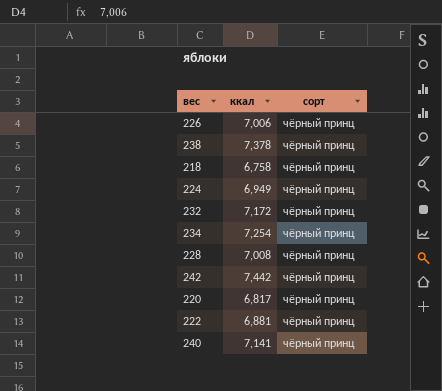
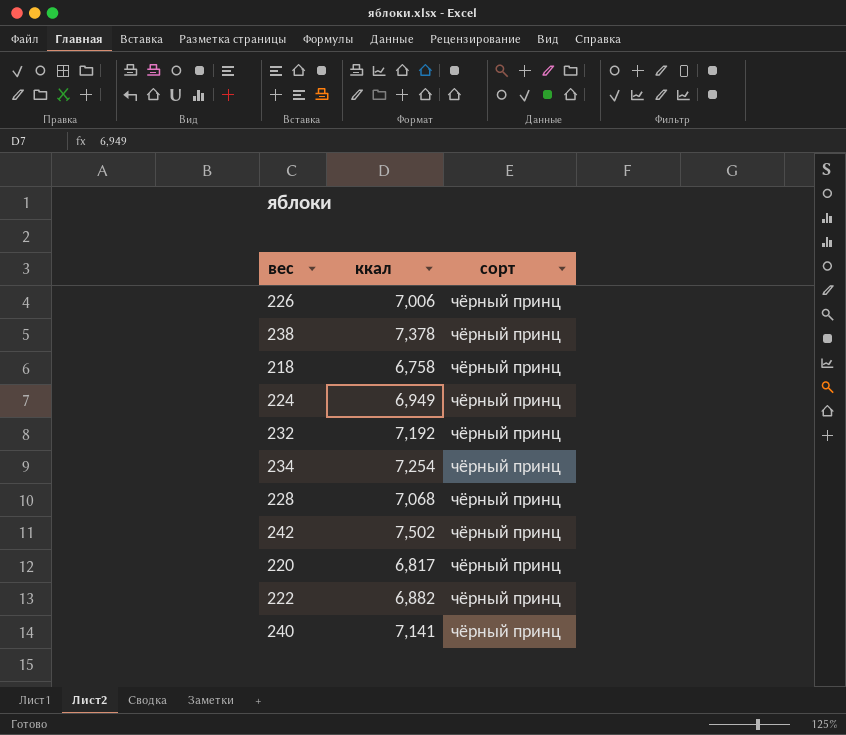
232 | ккал: 7,172 -> 7,192
228 | ккал: 7,008 -> 7,068
242 | ккал: 7,442 -> 7,502
222 | ккал: 6,881 -> 6,882

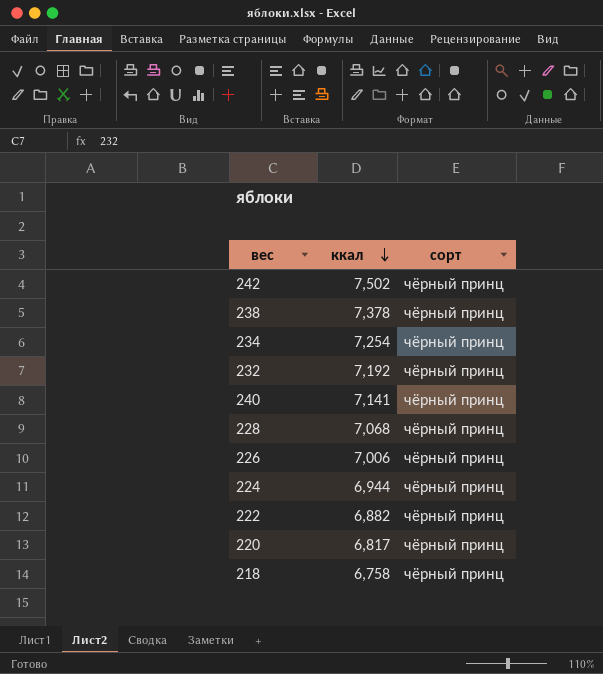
row order: none -> ккал descending
224 | ккал: 6,949 -> 6,944

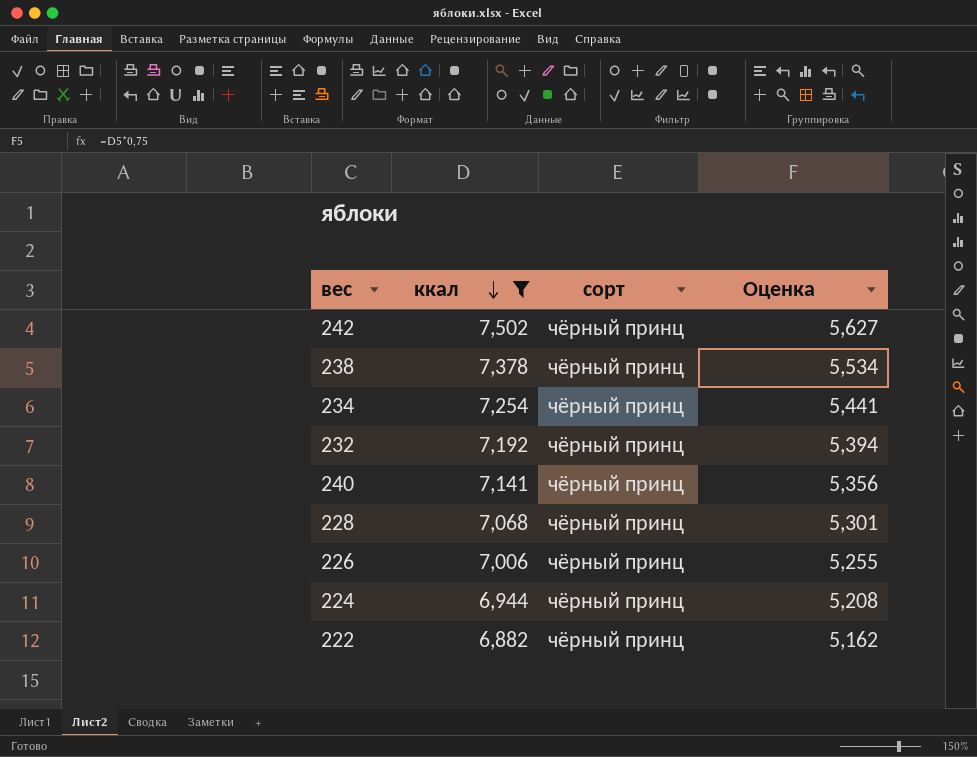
filter: none -> ккал >= 6,882
column Оценка | formula: none -> [ккал] * 0,75

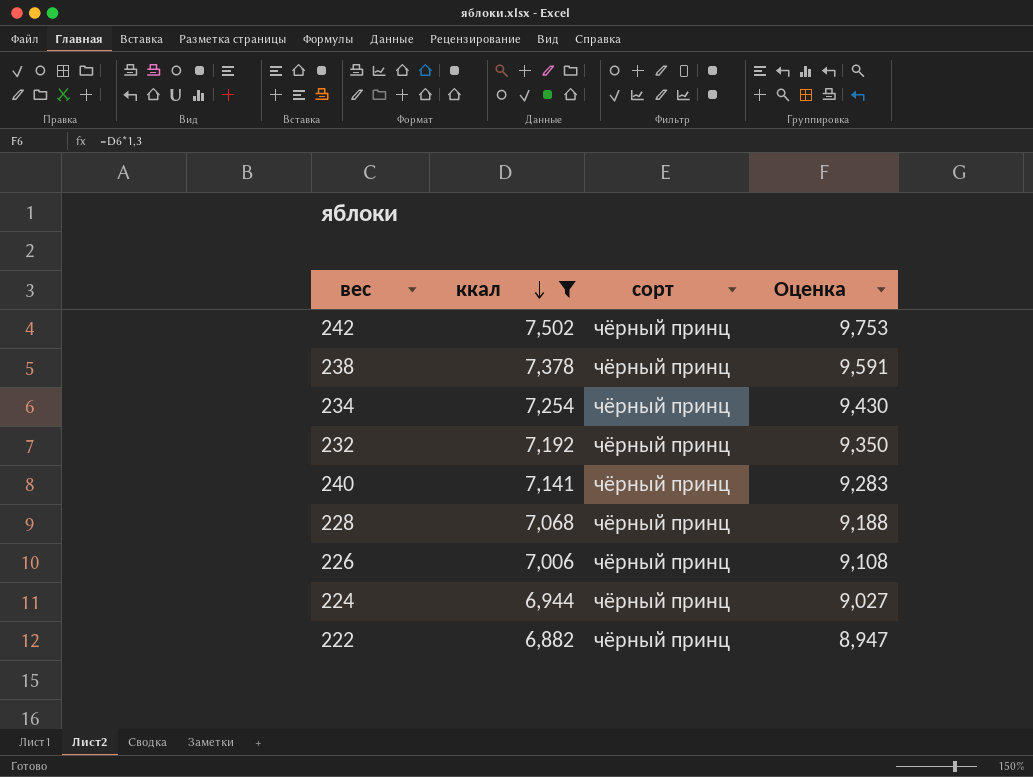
column Оценка | formula: [ккал] * 0,75 -> [ккал] * 1,3

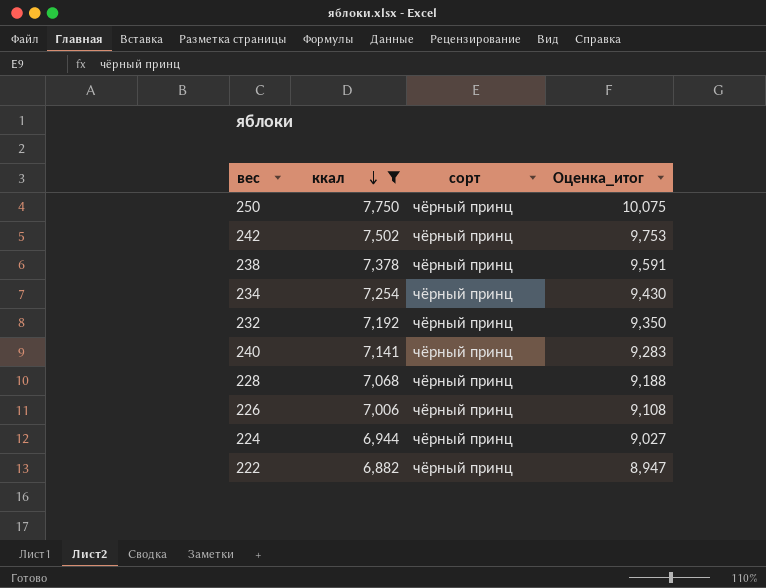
column name: Оценка -> Оценка_итог
row 250: none -> 7,750 | чёрный принц | 10,075

